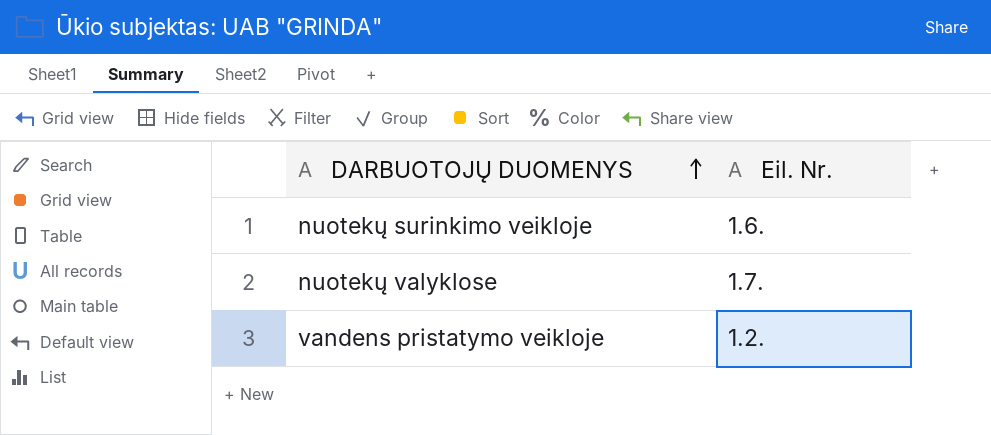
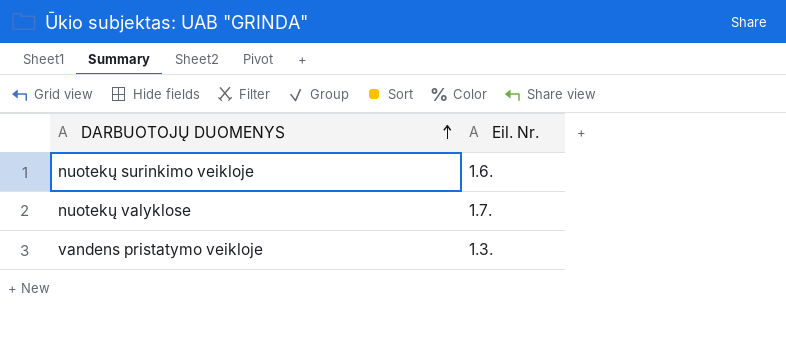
vandens pristatymo veikloje | Eil. Nr.: 1.2. -> 1.3.

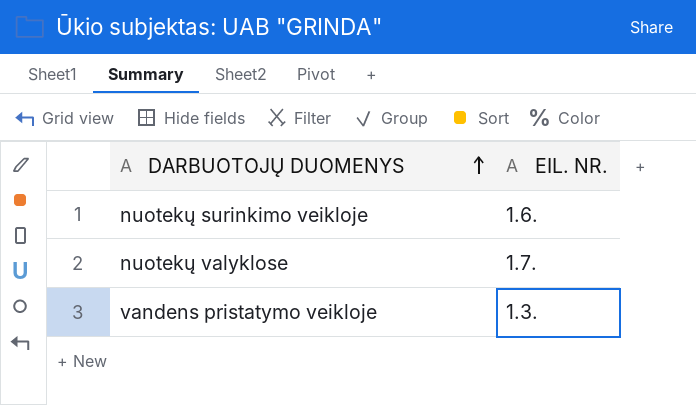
column name: Eil. Nr. -> EIL. NR.

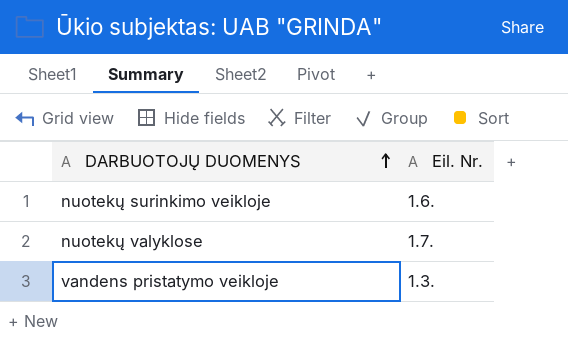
column name: EIL. NR. -> Eil. Nr.

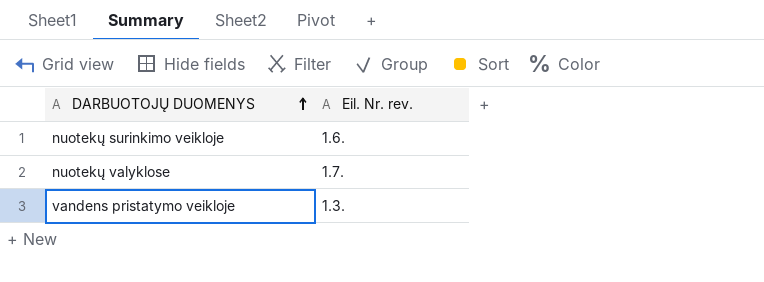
column name: Eil. Nr. -> Eil. Nr. rev.

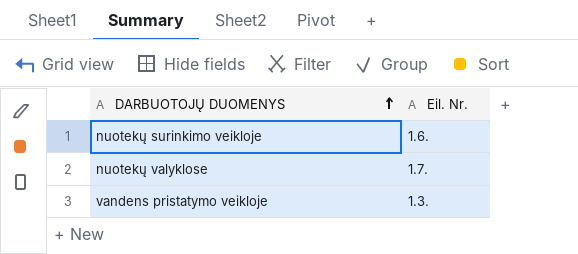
column name: Eil. Nr. rev. -> Eil. Nr.

